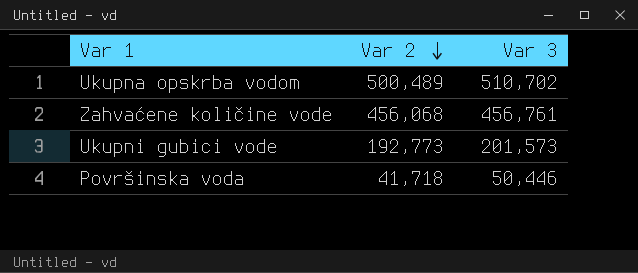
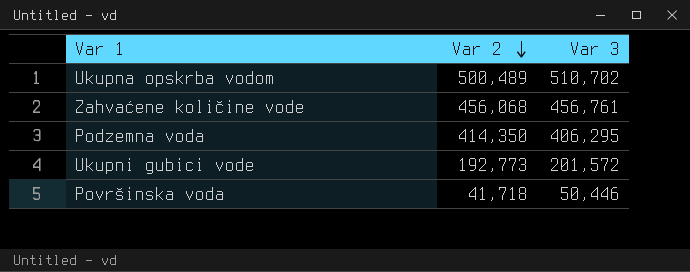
row Podzemna voda: none -> 414,350 | 406,295
Ukupni gubici vode | Var 3: 201,573 -> 201,572

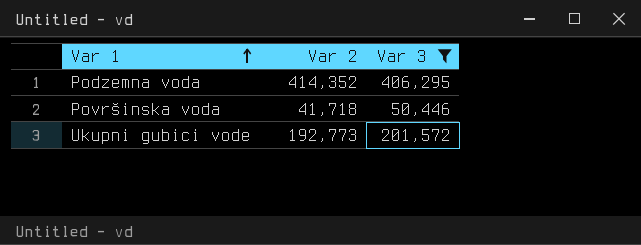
filter: none -> Var 3 <= 406,295
row order: Var 2 descending -> Var 1 ascending
Podzemna voda | Var 2: 414,350 -> 414,352

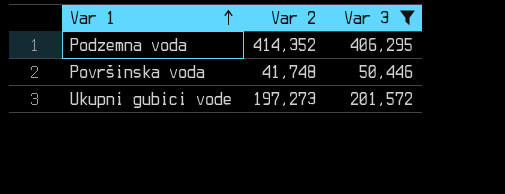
Površinska voda | Var 2: 41,718 -> 41,748
Ukupni gubici vode | Var 2: 192,773 -> 197,273

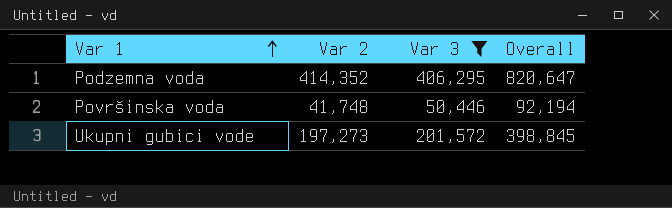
column Overall | formula: none -> [Var 2] + [Var 3]

